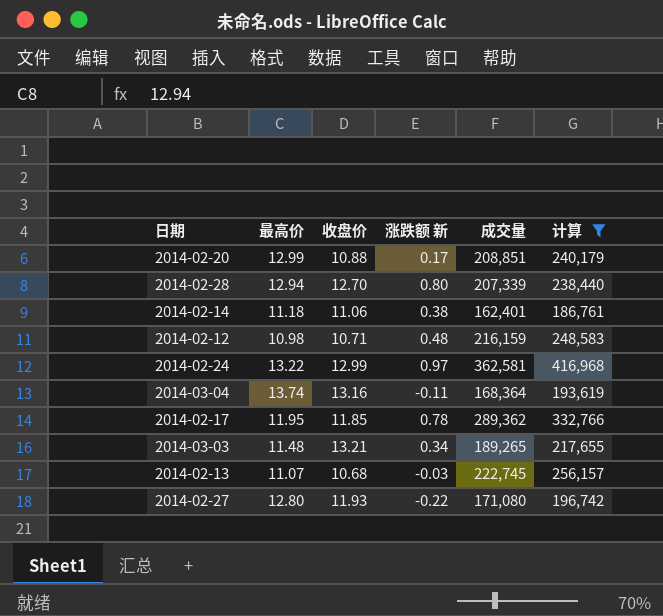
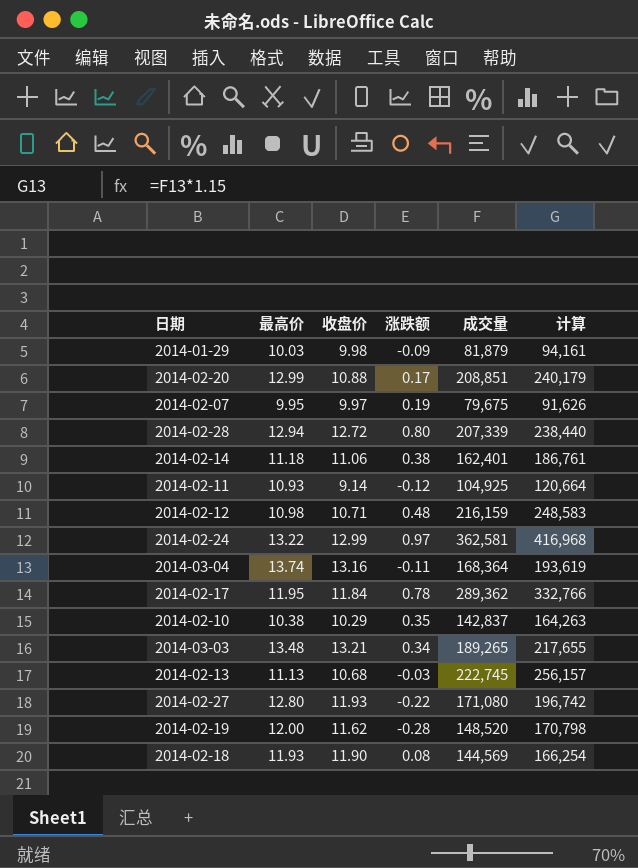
filter: 计算 >= 186,761 -> none
column name: 涨跌额 新 -> 涨跌额
2014-02-28 | 收盘价: 12.70 -> 12.72
2014-02-17 | 收盘价: 11.85 -> 11.84
2014-03-03 | 最高价: 11.48 -> 13.48
2014-02-13 | 最高价: 11.07 -> 11.13

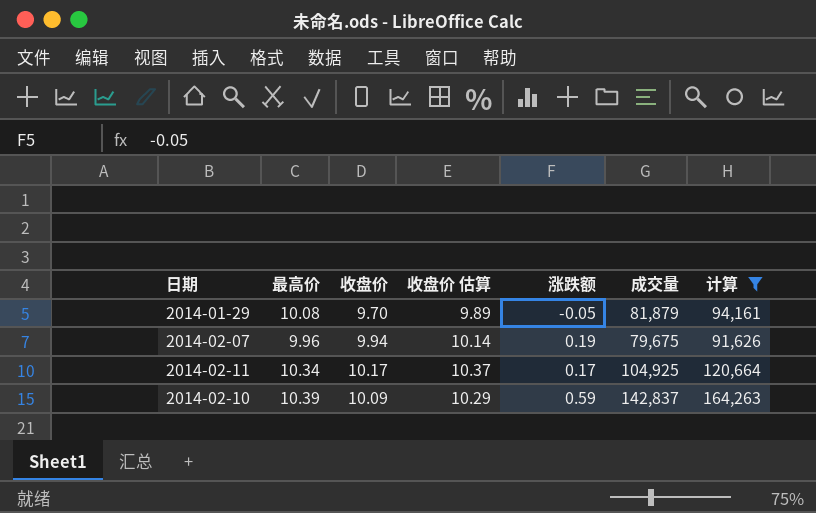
filter: none -> 计算 <= 164,263
column 收盘价 估算 | formula: none -> [收盘价] * 1.02
2014-01-29 | 最高价: 10.03 -> 10.08
2014-01-29 | 收盘价: 9.98 -> 9.70
2014-01-29 | 涨跌额: -0.09 -> -0.05
2014-02-07 | 最高价: 9.95 -> 9.96
2014-02-07 | 收盘价: 9.97 -> 9.94
2014-02-11 | 最高价: 10.93 -> 10.34
2014-02-11 | 收盘价: 9.14 -> 10.17
2014-02-11 | 涨跌额: -0.12 -> 0.17
2014-02-10 | 最高价: 10.38 -> 10.39
2014-02-10 | 收盘价: 10.29 -> 10.09
2014-02-10 | 涨跌额: 0.35 -> 0.59

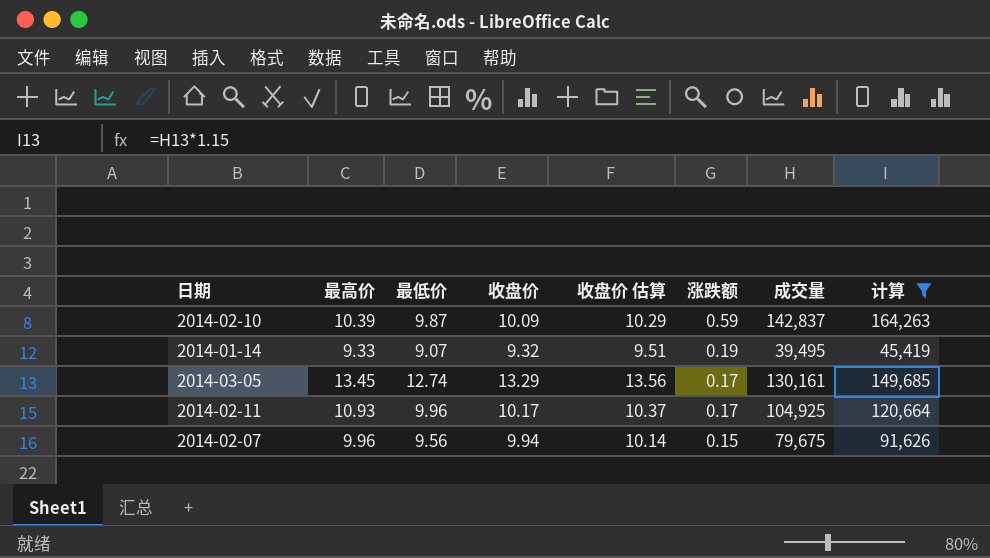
row order: none -> 涨跌额 descending
column 最低价 | position: none -> 3
row 2014-01-29: 10.08 | 9.70 | 9.89 | -0.05 | 81,879 | 94,161 -> none
row 2014-01-14: none -> 9.33 | 9.07 | 9.32 | 9.51 | 0.19 | 39,495 | 45,419
row 2014-03-05: none -> 13.45 | 12.74 | 13.29 | 13.56 | 0.17 | 130,161 | 149,685
2014-02-11 | 最高价: 10.34 -> 10.93
2014-02-07 | 涨跌额: 0.19 -> 0.15

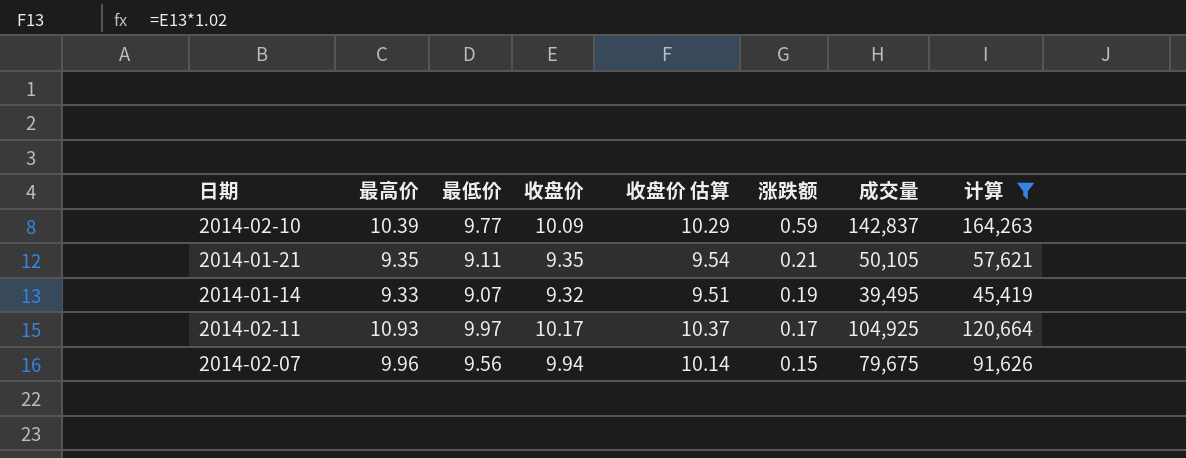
row 2014-03-05: 13.45 | 12.74 | 13.29 | 13.56 | 0.17 | 130,161 | 149,685 -> none
2014-02-10 | 最低价: 9.87 -> 9.77
row 2014-01-21: none -> 9.35 | 9.11 | 9.35 | 9.54 | 0.21 | 50,105 | 57,621
2014-02-11 | 最低价: 9.96 -> 9.97

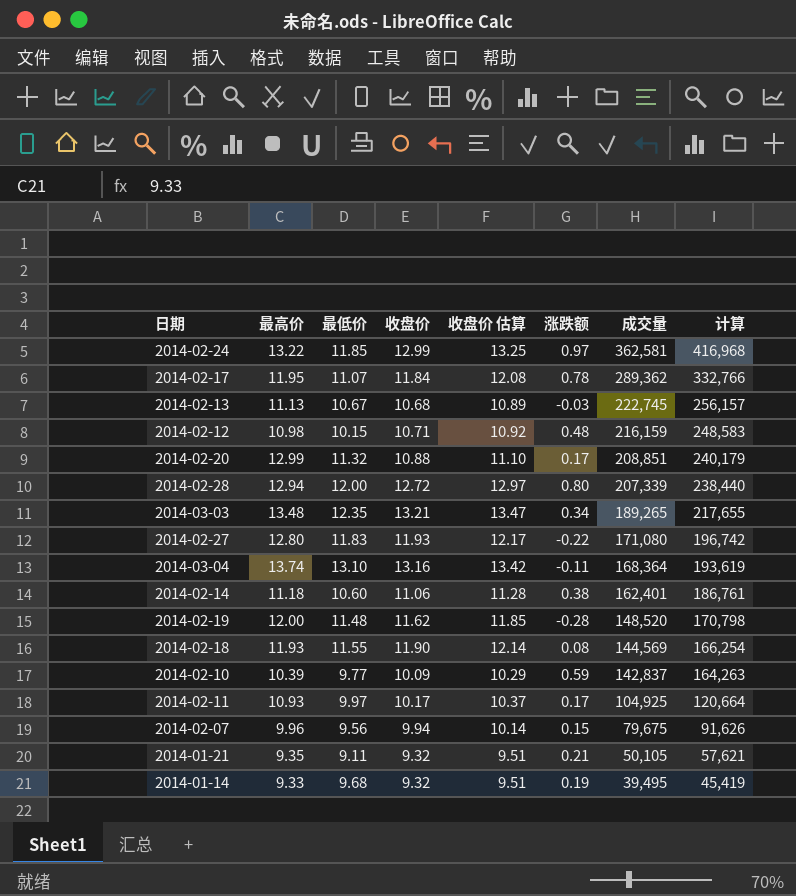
filter: 计算 <= 164,263 -> none
row order: 涨跌额 descending -> 成交量 descending
2014-01-21 | 收盘价: 9.35 -> 9.32
2014-01-21 | 收盘价 估算: 9.54 -> 9.51
2014-01-14 | 最低价: 9.07 -> 9.68

